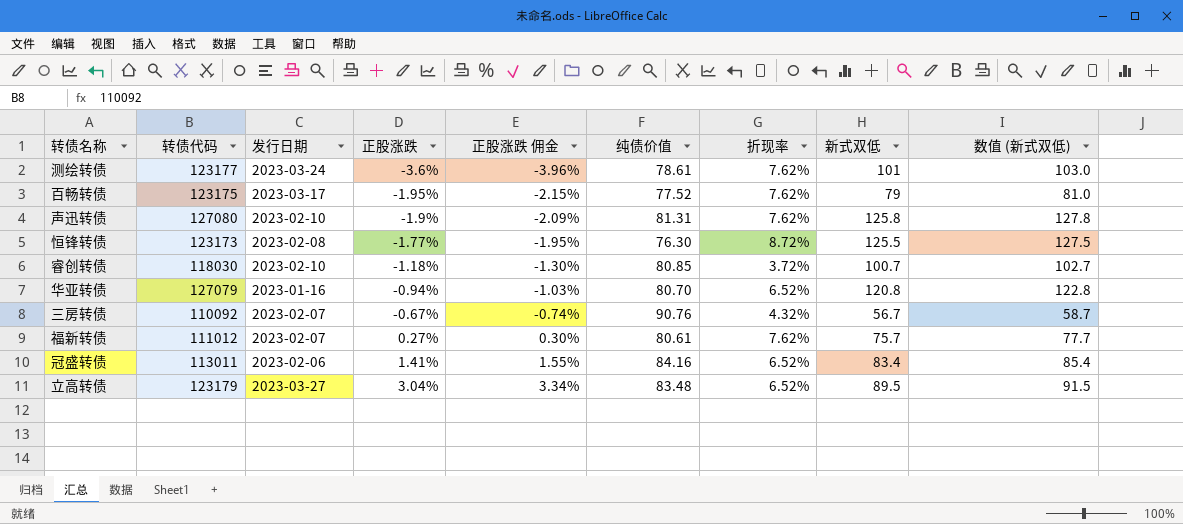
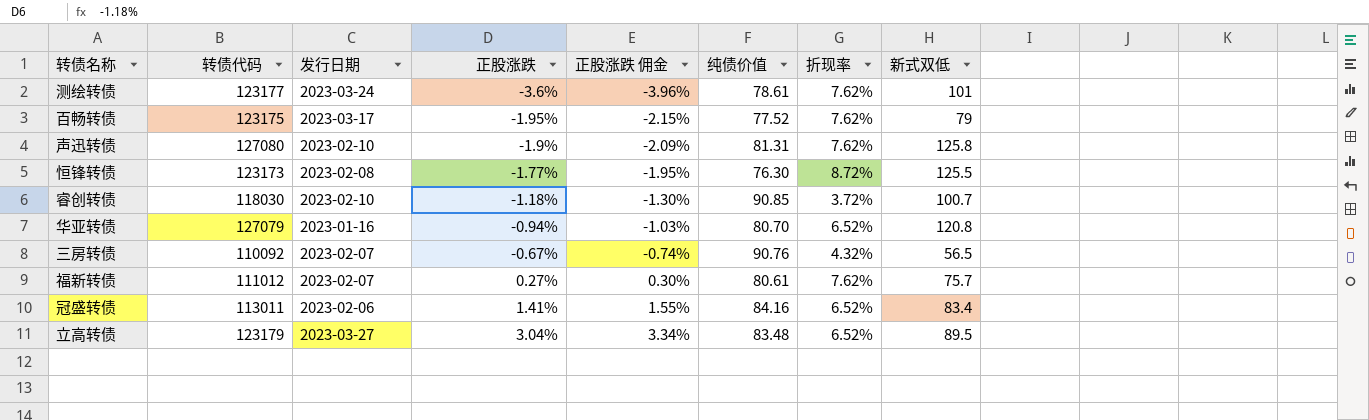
column 数值 (新式双低) | formula: [新式双低] + 2 -> none
睿创转债 | 纯债价值: 80.85 -> 90.85
三房转债 | 新式双低: 56.7 -> 56.5

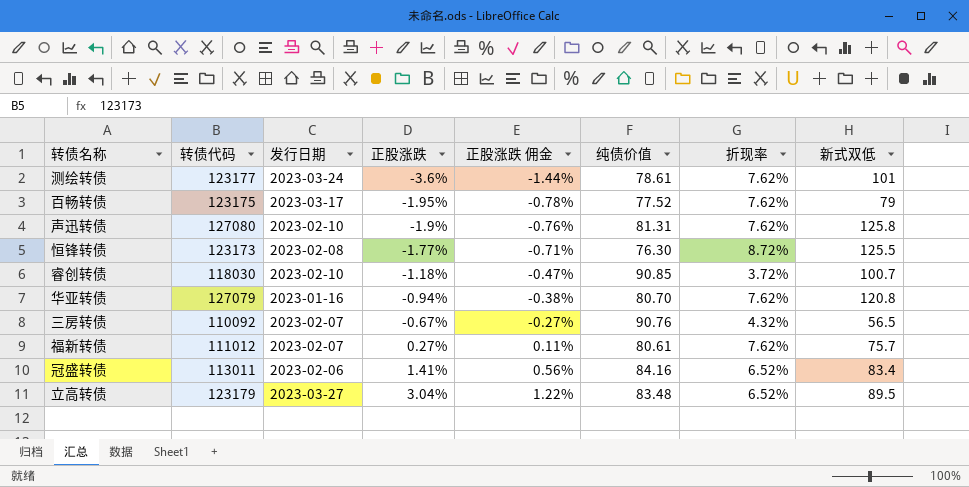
column 正股涨跌 佣金 | formula: [正股涨跌] * 1.1 -> [正股涨跌] * 0.4
华亚转债 | 折现率: 6.52% -> 7.62%

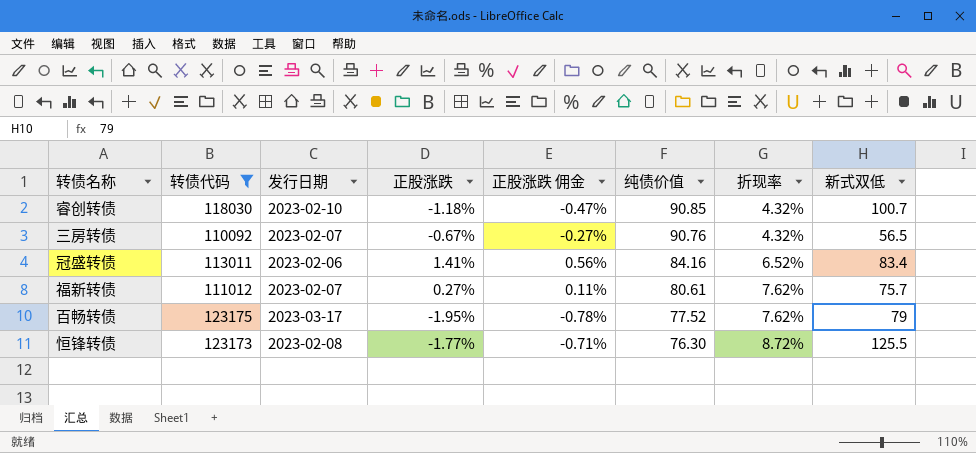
filter: none -> 转债代码 <= 123175
row order: 正股涨跌 ascending -> 纯债价值 descending
睿创转债 | 折现率: 3.72% -> 4.32%

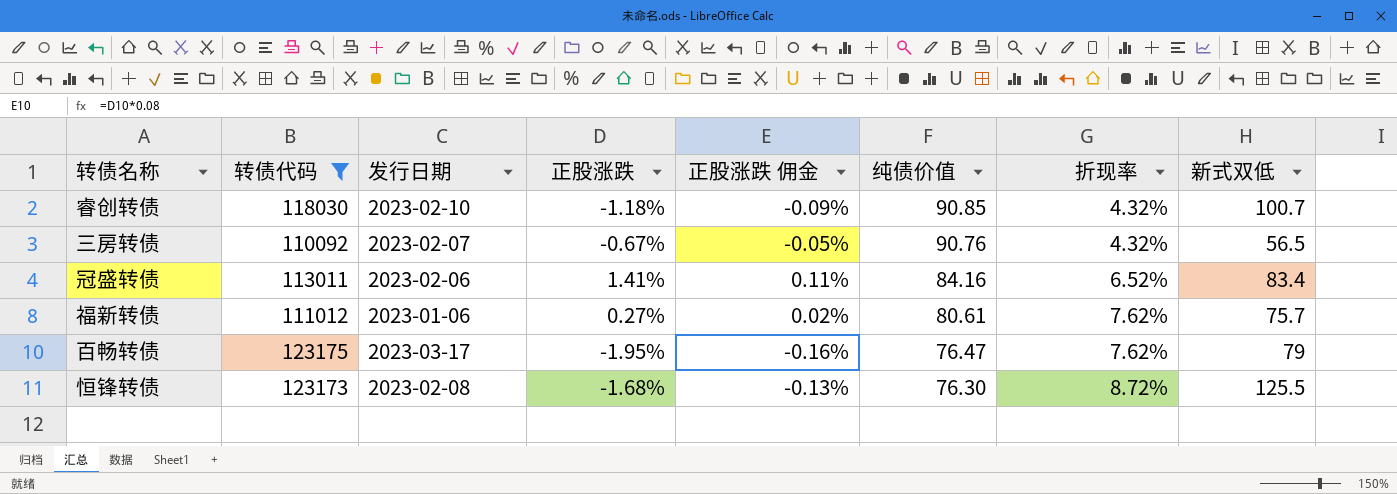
column 正股涨跌 佣金 | formula: [正股涨跌] * 0.4 -> [正股涨跌] * 0.08
福新转债 | 发行日期: 2023-02-07 -> 2023-01-06
百畅转债 | 纯债价值: 77.52 -> 76.47
恒锋转债 | 正股涨跌: -1.77% -> -1.68%

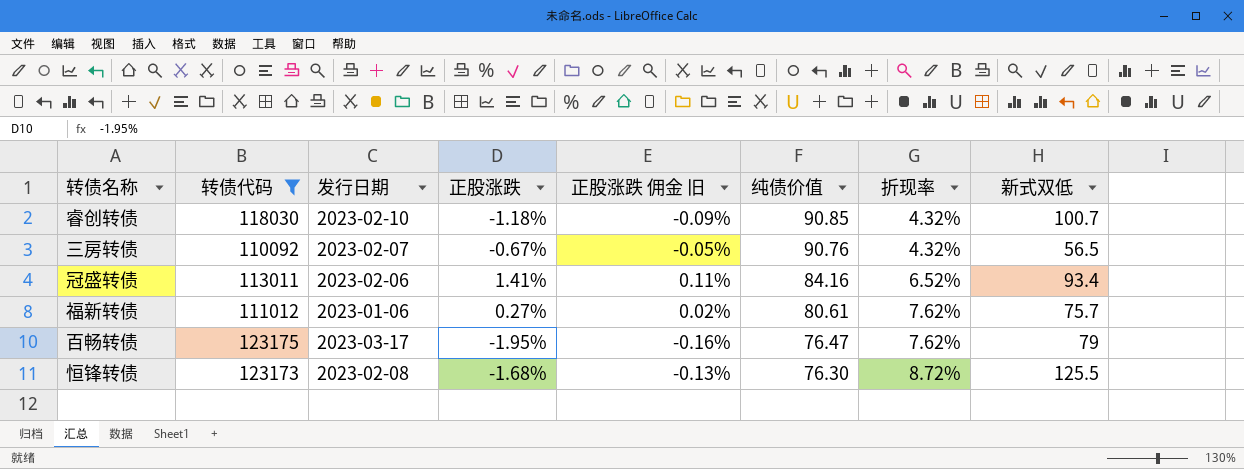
column name: 正股涨跌 佣金 -> 正股涨跌 佣金 旧
冠盛转债 | 新式双低: 83.4 -> 93.4

